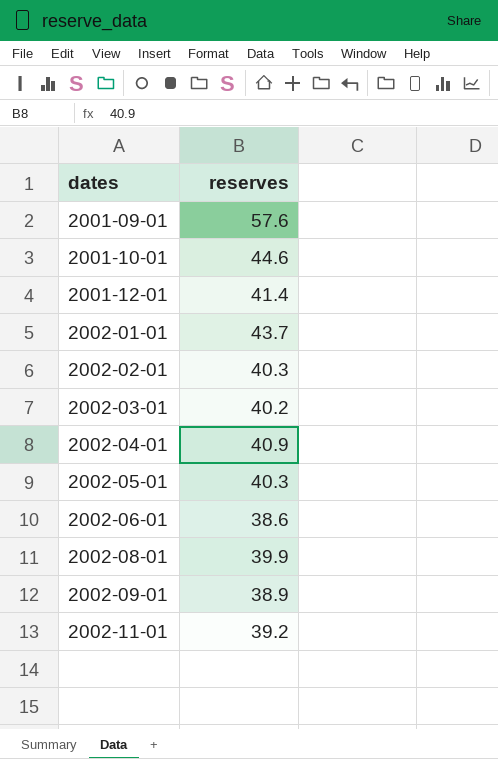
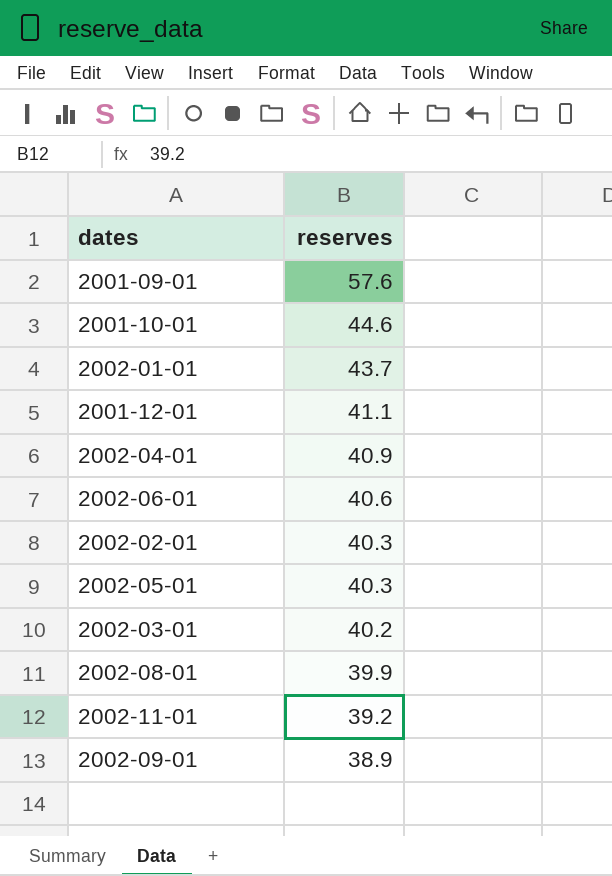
row order: dates ascending -> reserves descending
2001-12-01 | reserves: 41.4 -> 41.1
2002-06-01 | reserves: 38.6 -> 40.6

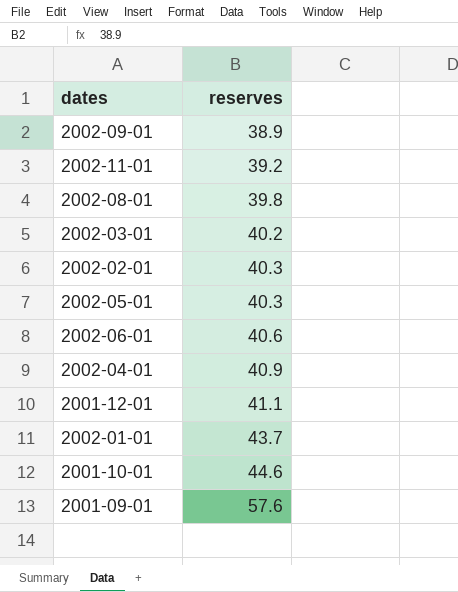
row order: reserves descending -> reserves ascending
2002-08-01 | reserves: 39.9 -> 39.8

